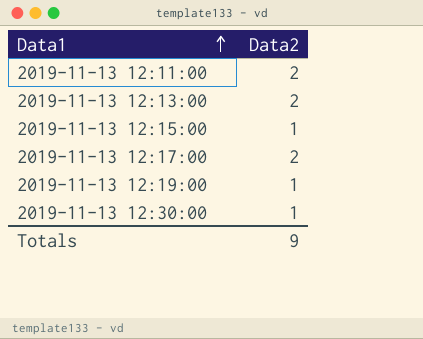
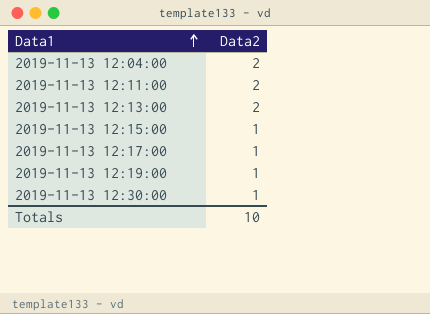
row 2019-11-13 12:04:00: none -> 2
2019-11-13 12:17:00 | Data2: 2 -> 1
Totals | Data2: 9 -> 10

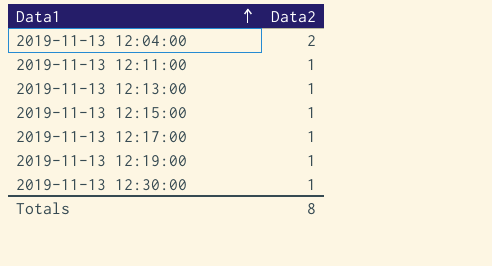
2019-11-13 12:11:00 | Data2: 2 -> 1
2019-11-13 12:13:00 | Data2: 2 -> 1
Totals | Data2: 10 -> 8

